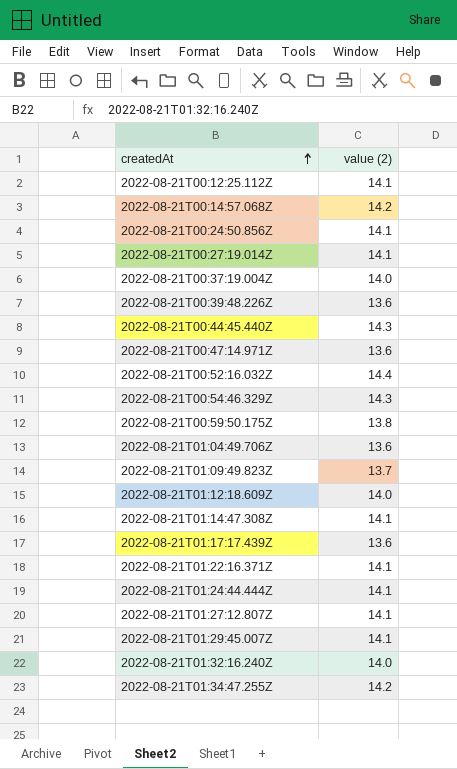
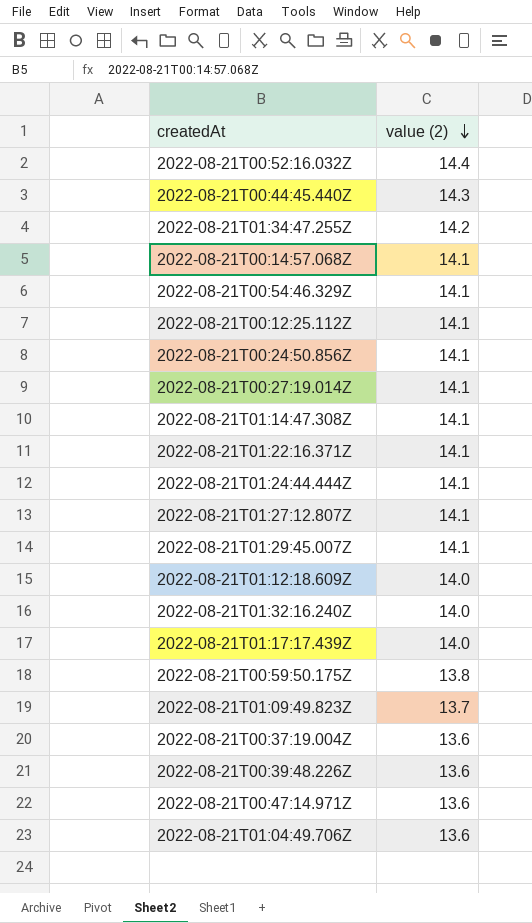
row order: createdAt ascending -> value (2) descending
2022-08-21T00:14:57.068Z | value (2): 14.2 -> 14.1
2022-08-21T00:54:46.329Z | value (2): 14.3 -> 14.1
2022-08-21T01:17:17.439Z | value (2): 13.6 -> 14.0
2022-08-21T00:37:19.004Z | value (2): 14.0 -> 13.6

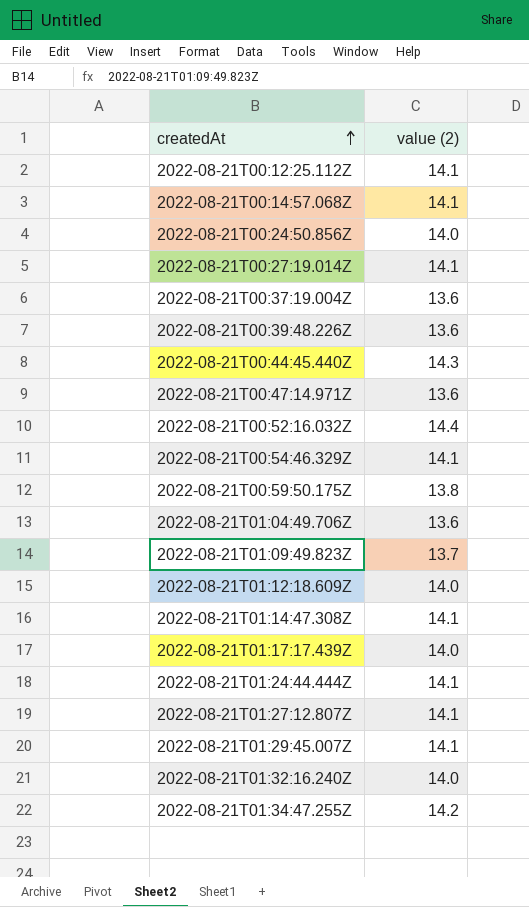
row order: value (2) descending -> createdAt ascending
row 2022-08-21T01:22:16.371Z: 14.1 -> none
2022-08-21T00:24:50.856Z | value (2): 14.1 -> 14.0

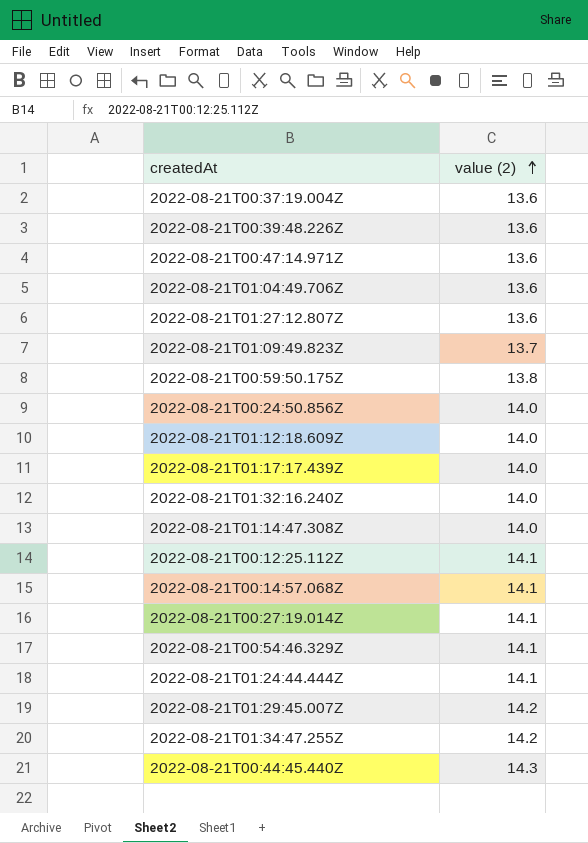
row order: createdAt ascending -> value (2) ascending
row 2022-08-21T00:52:16.032Z: 14.4 -> none
2022-08-21T01:27:12.807Z | value (2): 14.1 -> 13.6
2022-08-21T01:14:47.308Z | value (2): 14.1 -> 14.0
2022-08-21T01:29:45.007Z | value (2): 14.1 -> 14.2

